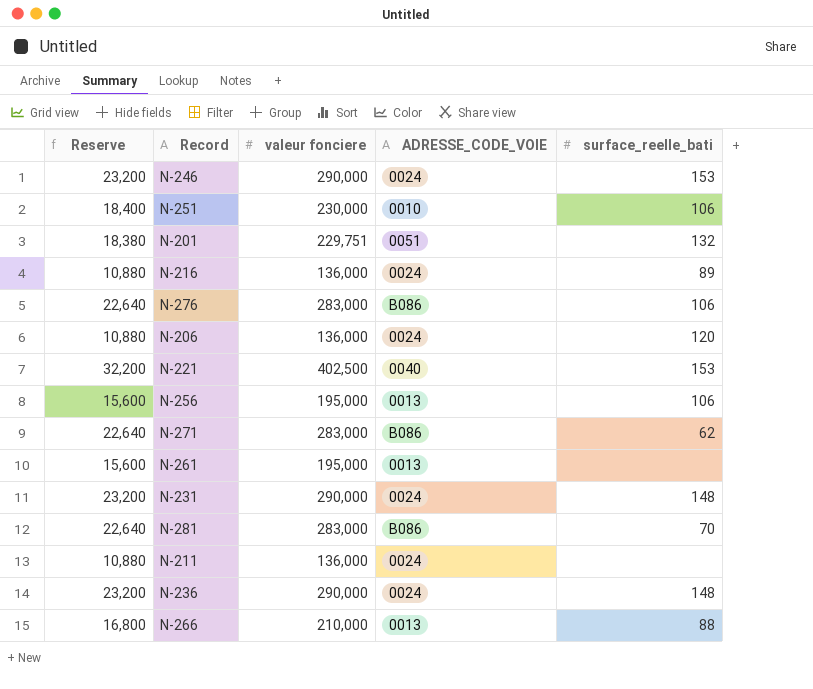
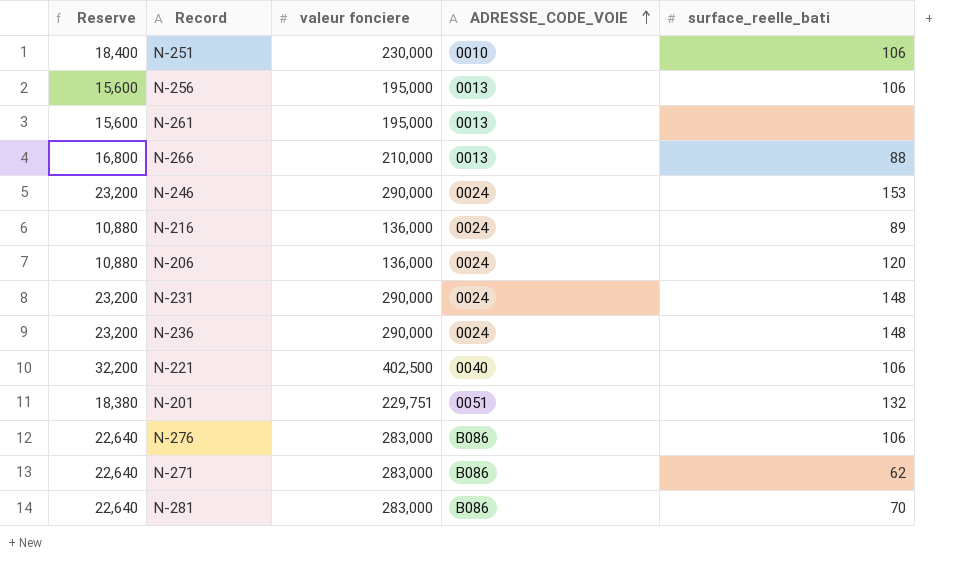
row order: none -> ADRESSE_CODE_VOIE ascending
row N-211: 10,880 | 136,000 | 0024 | none -> none
N-221 | surface_reelle_bati: 153 -> 106

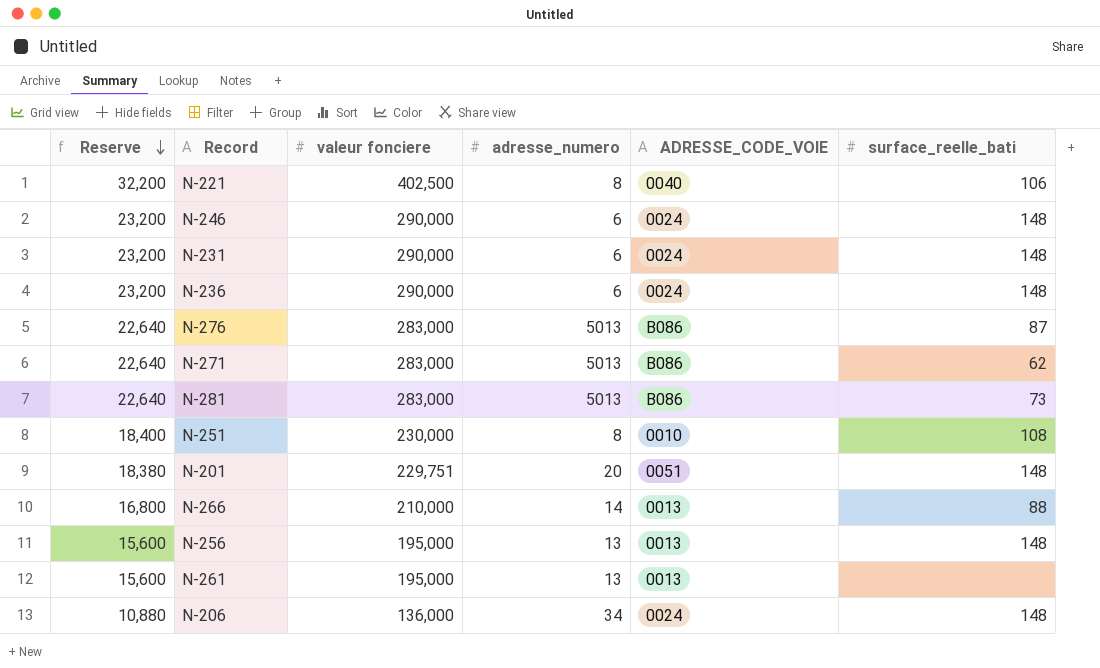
row order: ADRESSE_CODE_VOIE ascending -> Reserve descending
column adresse_numero | position: none -> 4
row N-216: 10,880 | 136,000 | 0024 | 89 -> none
N-246 | surface_reelle_bati: 153 -> 148
N-276 | surface_reelle_bati: 106 -> 87
N-281 | surface_reelle_bati: 70 -> 73
N-251 | surface_reelle_bati: 106 -> 108
N-201 | surface_reelle_bati: 132 -> 148
N-256 | surface_reelle_bati: 106 -> 148
N-206 | surface_reelle_bati: 120 -> 148

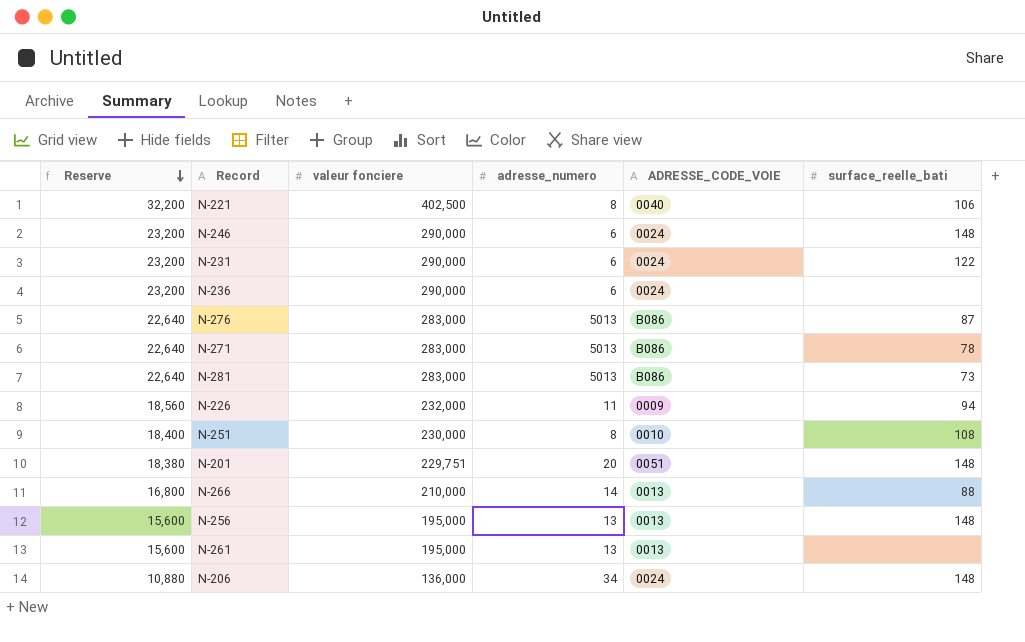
N-231 | surface_reelle_bati: 148 -> 122
N-236 | surface_reelle_bati: 148 -> none
N-271 | surface_reelle_bati: 62 -> 78
row N-226: none -> 18,560 | 232,000 | 11 | 0009 | 94

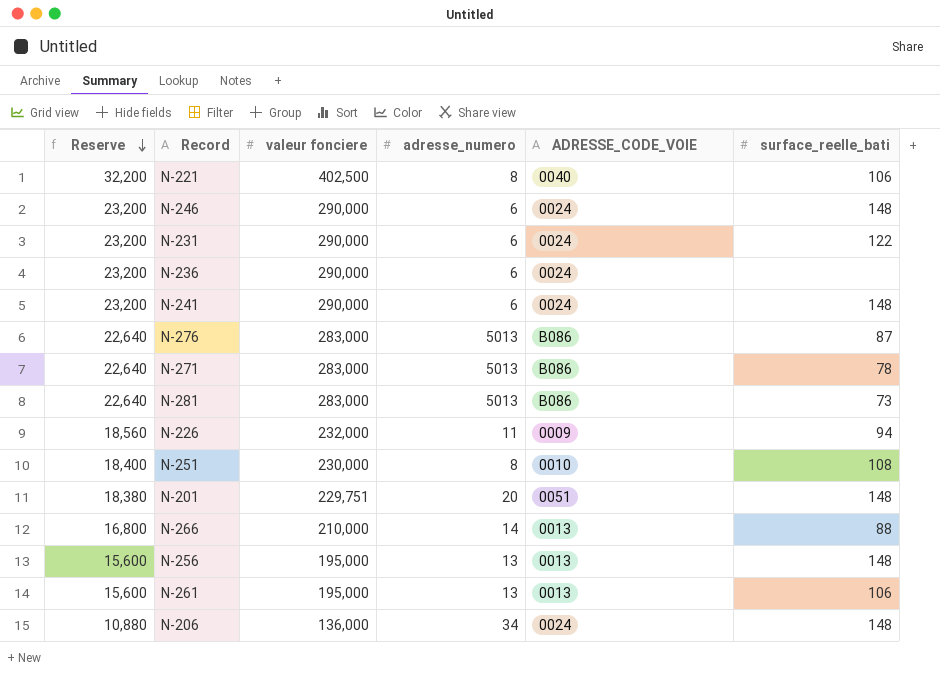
row N-241: none -> 23,200 | 290,000 | 6 | 0024 | 148
N-261 | surface_reelle_bati: none -> 106

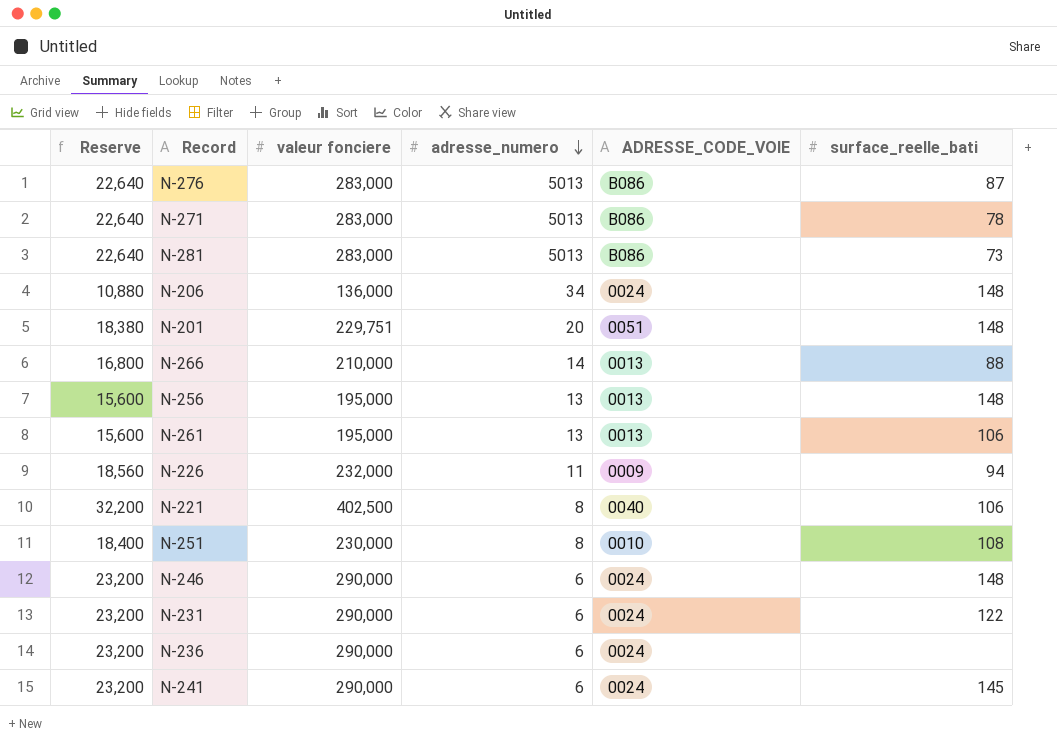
row order: Reserve descending -> adresse_numero descending
N-241 | surface_reelle_bati: 148 -> 145

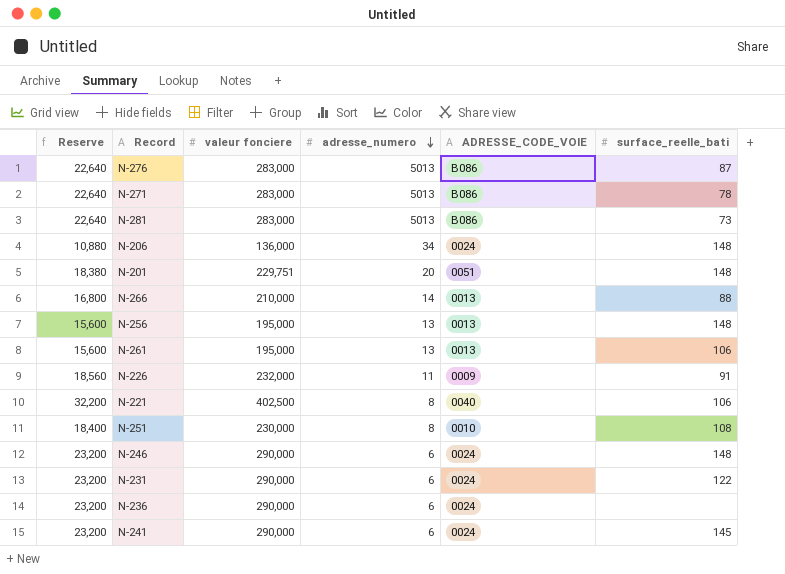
N-226 | surface_reelle_bati: 94 -> 91

